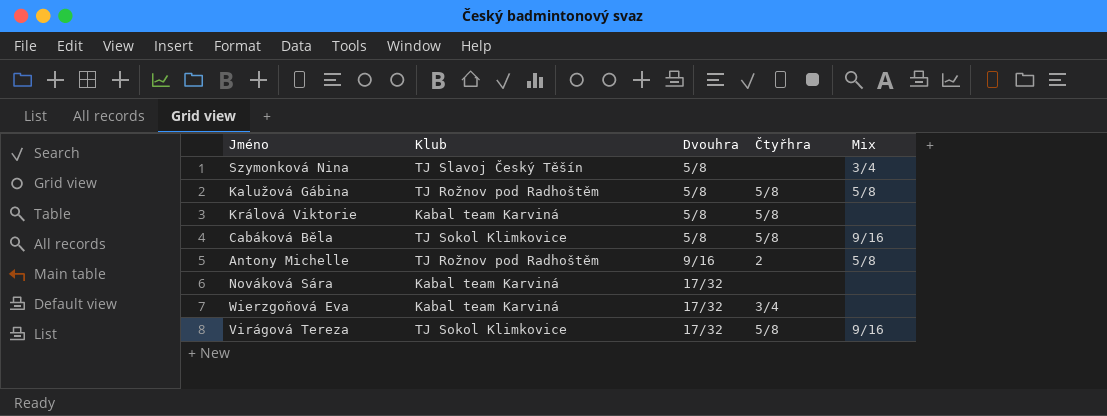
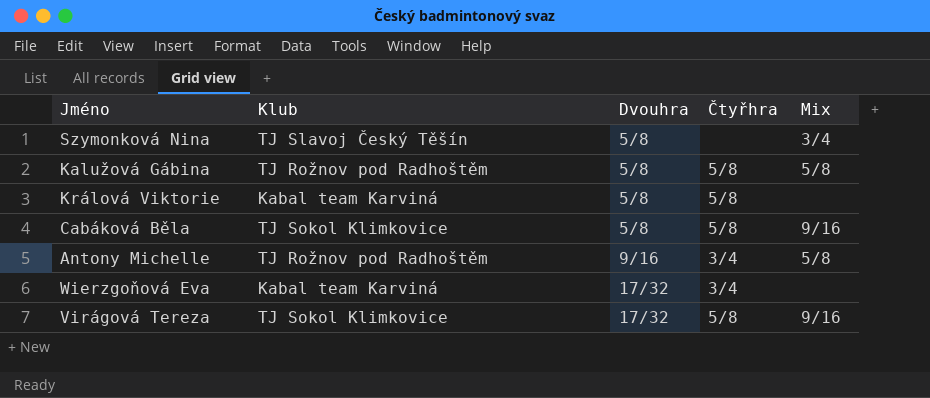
row Nováková Sára: Kabal team Karviná | 17/32 | none | none -> none
Antony Michelle | Čtyřhra: 2 -> 3/4

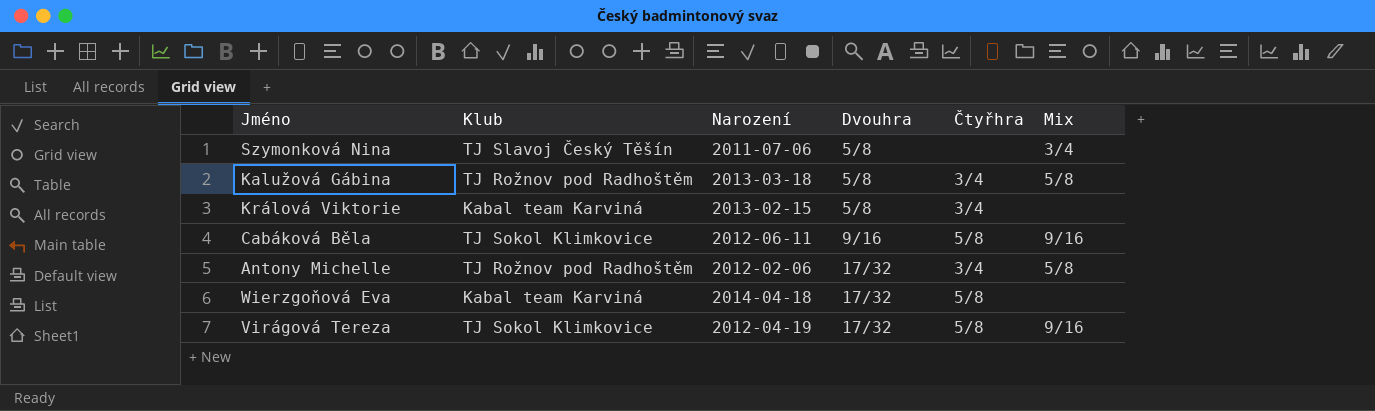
column Narození | position: none -> 3
Kalužová Gábina | Čtyřhra: 5/8 -> 3/4
Králová Viktorie | Čtyřhra: 5/8 -> 3/4
Cabáková Běla | Dvouhra: 5/8 -> 9/16
Antony Michelle | Dvouhra: 9/16 -> 17/32
Wierzgoňová Eva | Čtyřhra: 3/4 -> 5/8

